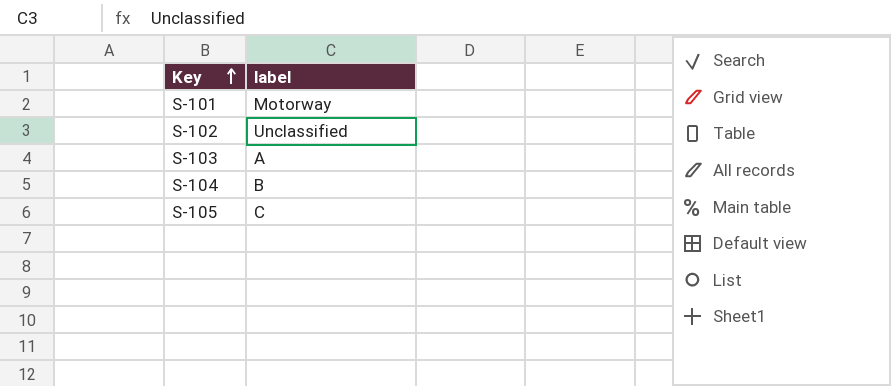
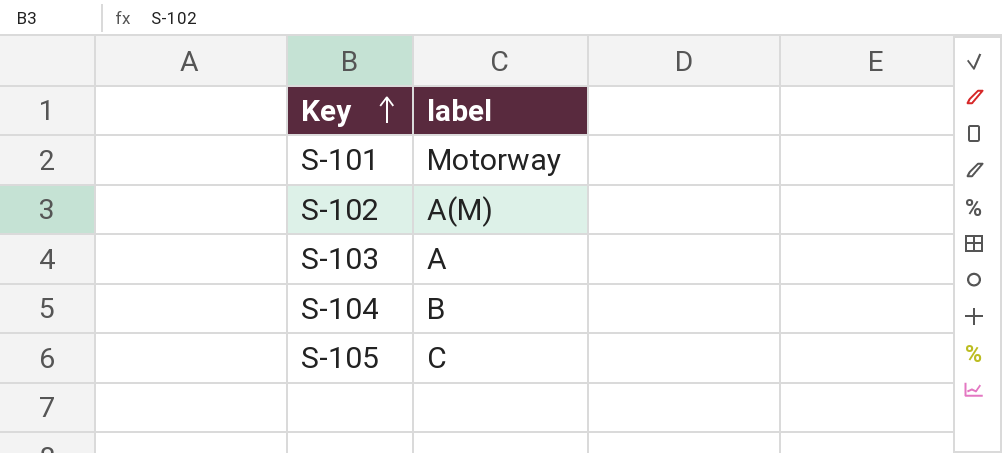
S-102 | label: Unclassified -> A(M)

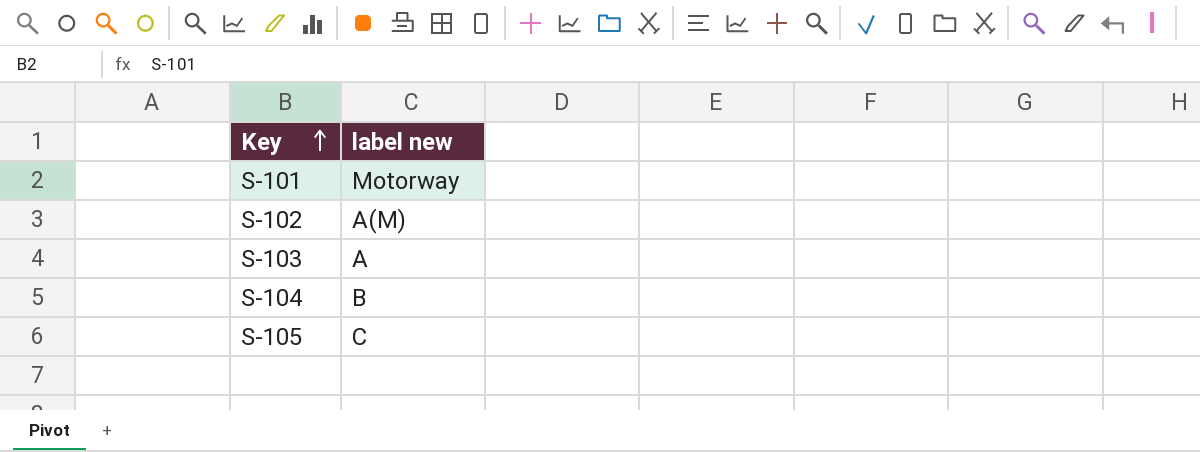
column name: label -> label new

